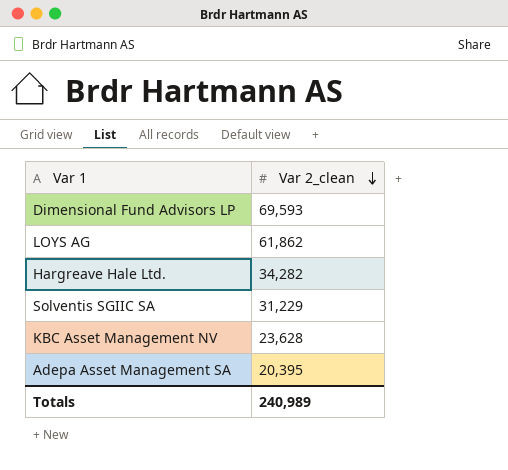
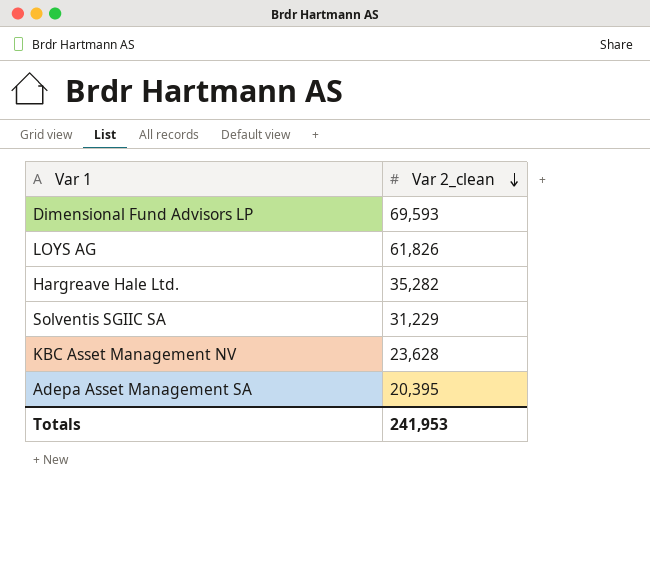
LOYS AG | Var 2_clean: 61,862 -> 61,826
Hargreave Hale Ltd. | Var 2_clean: 34,282 -> 35,282
Totals | Var 2_clean: 240,989 -> 241,953

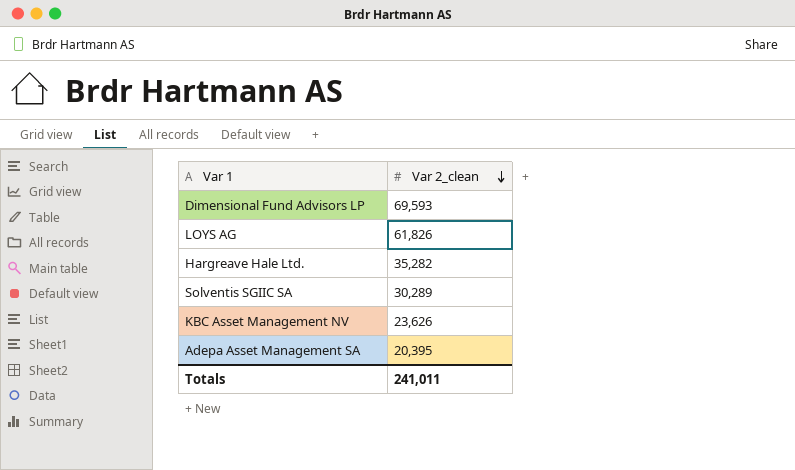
Solventis SGIIC SA | Var 2_clean: 31,229 -> 30,289
KBC Asset Management NV | Var 2_clean: 23,628 -> 23,626
Totals | Var 2_clean: 241,953 -> 241,011

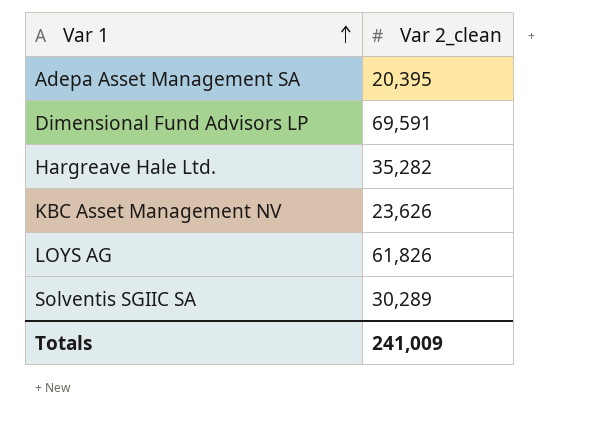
row order: Var 2_clean descending -> Var 1 ascending
Dimensional Fund Advisors LP | Var 2_clean: 69,593 -> 69,591
Totals | Var 2_clean: 241,011 -> 241,009

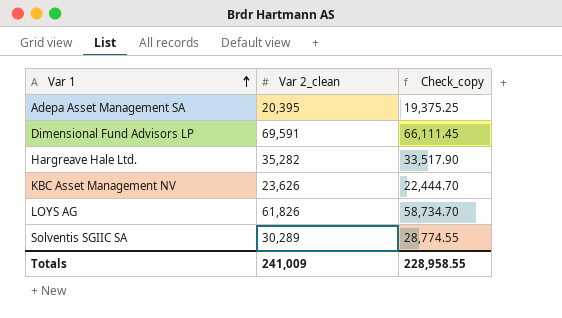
column Check_copy | formula: none -> [Var 2_clean] * 0.95

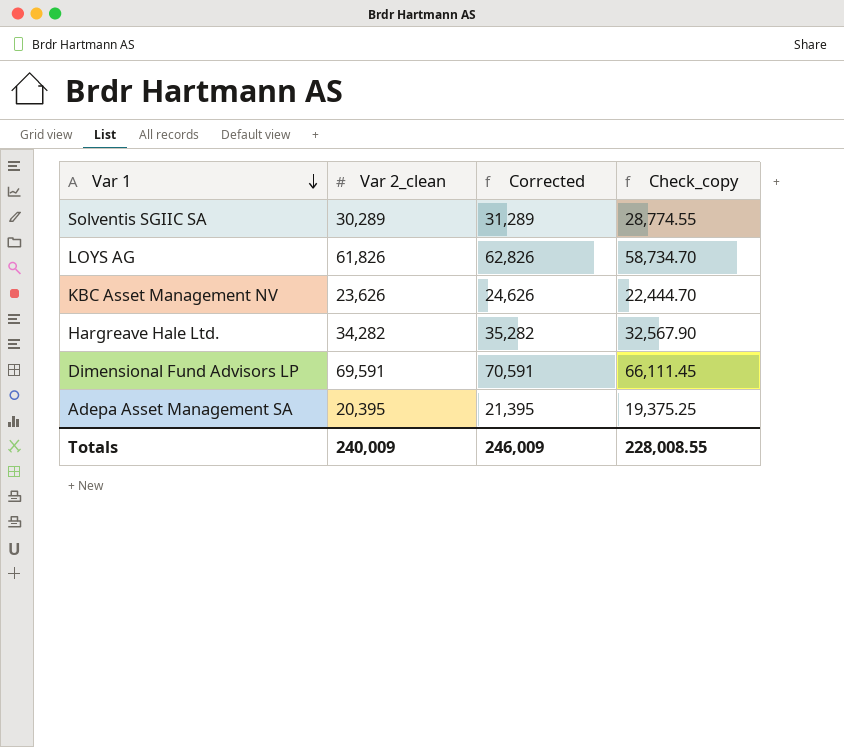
row order: Var 1 ascending -> Var 1 descending
column Corrected | formula: none -> [Var 2_clean] + 1000
Hargreave Hale Ltd. | Var 2_clean: 35,282 -> 34,282
Hargreave Hale Ltd. | Check_copy: 33,517.90 -> 32,567.90
Totals | Var 2_clean: 241,009 -> 240,009
Totals | Check_copy: 228,958.55 -> 228,008.55

